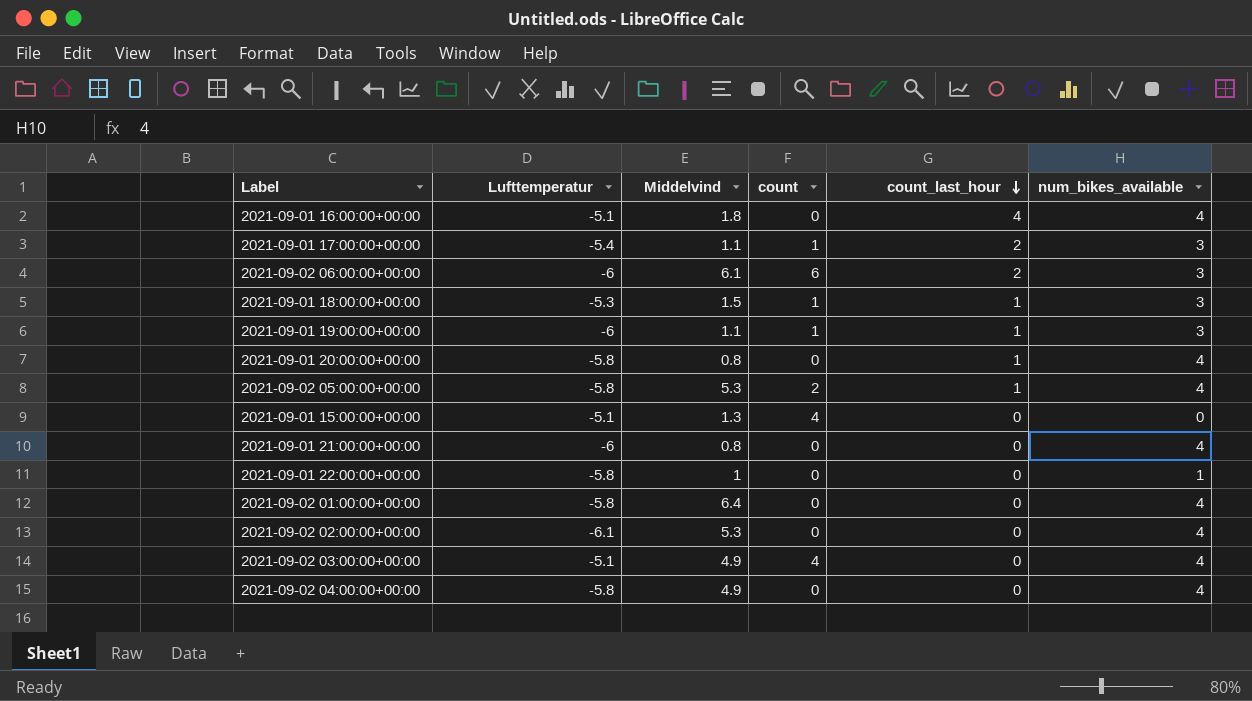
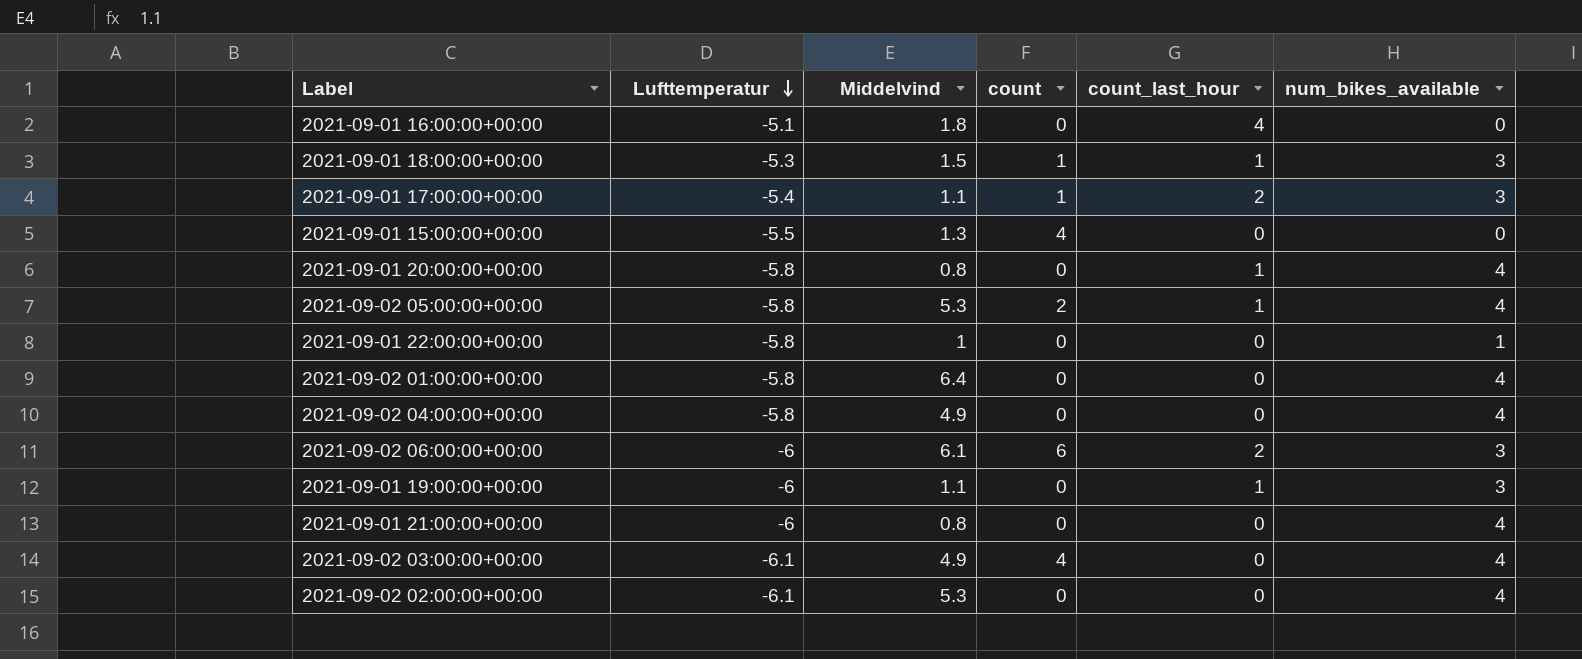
row order: count_last_hour descending -> Lufttemperatur descending
2021-09-01 16:00:00+00:00 | num_bikes_available: 4 -> 0
2021-09-01 15:00:00+00:00 | Lufttemperatur: -5.1 -> -5.5
2021-09-01 19:00:00+00:00 | count: 1 -> 0
2021-09-02 03:00:00+00:00 | Lufttemperatur: -5.1 -> -6.1

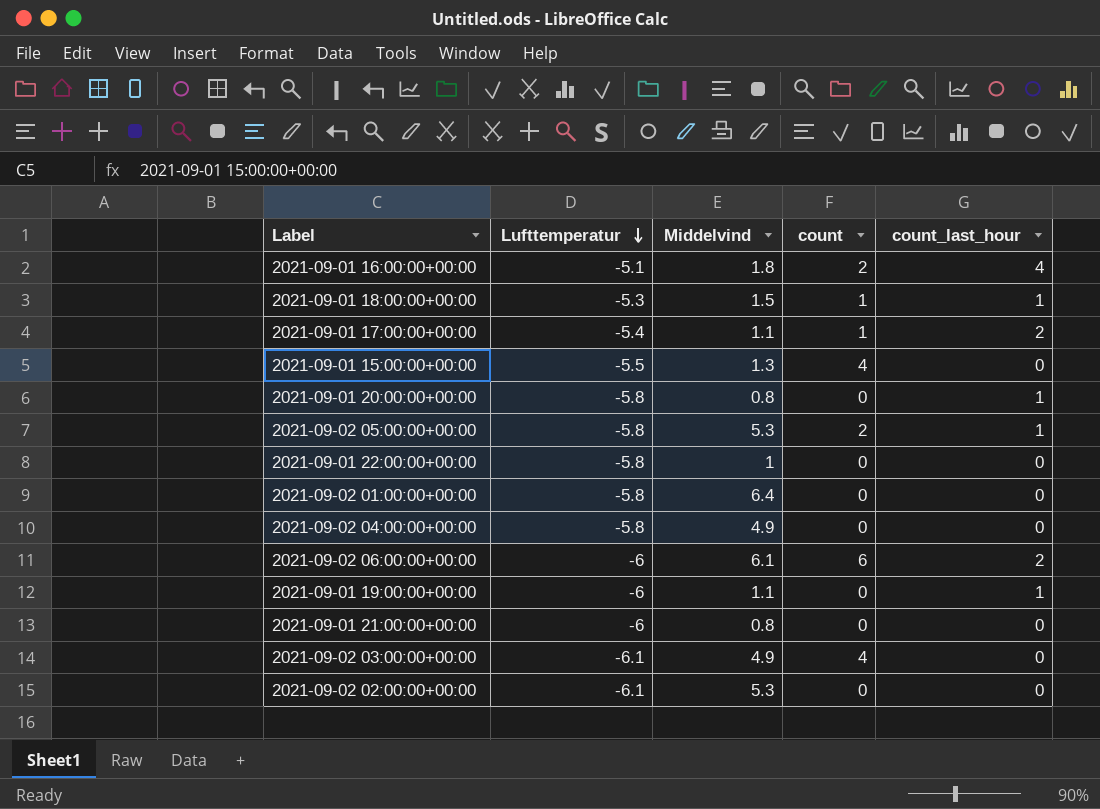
column num_bikes_available | position: 6 -> none
2021-09-01 16:00:00+00:00 | count: 0 -> 2

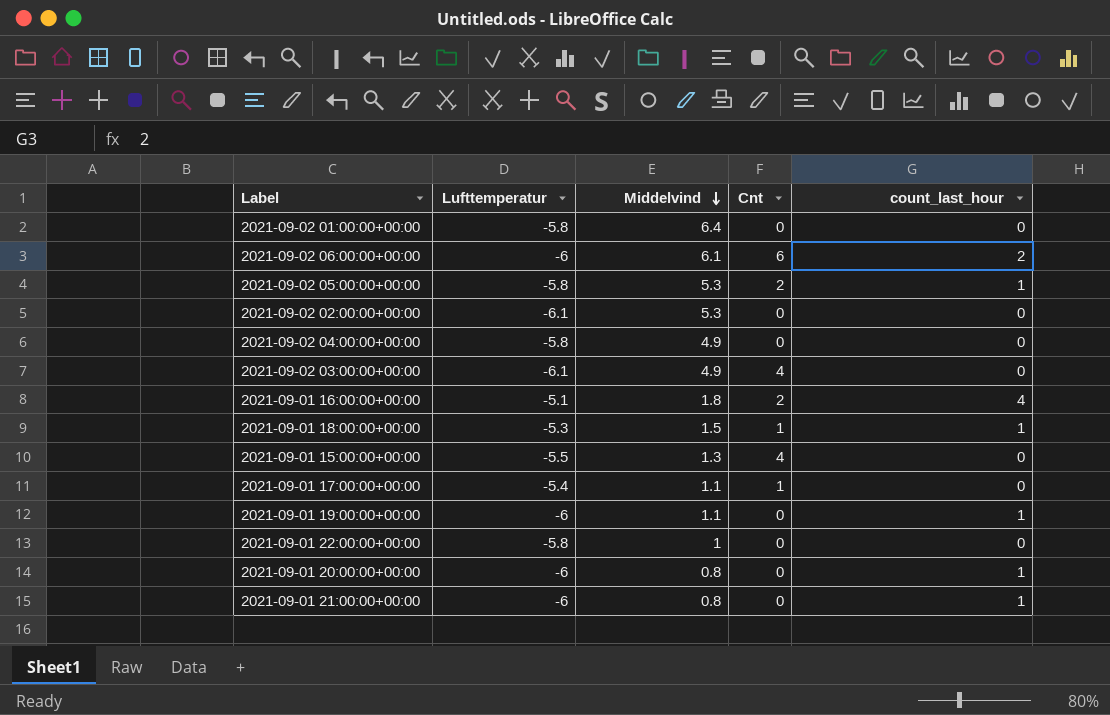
row order: Lufttemperatur descending -> Middelvind descending
column name: count -> Cnt
2021-09-01 17:00:00+00:00 | count_last_hour: 2 -> 0
2021-09-01 20:00:00+00:00 | Lufttemperatur: -5.8 -> -6
2021-09-01 21:00:00+00:00 | count_last_hour: 0 -> 1

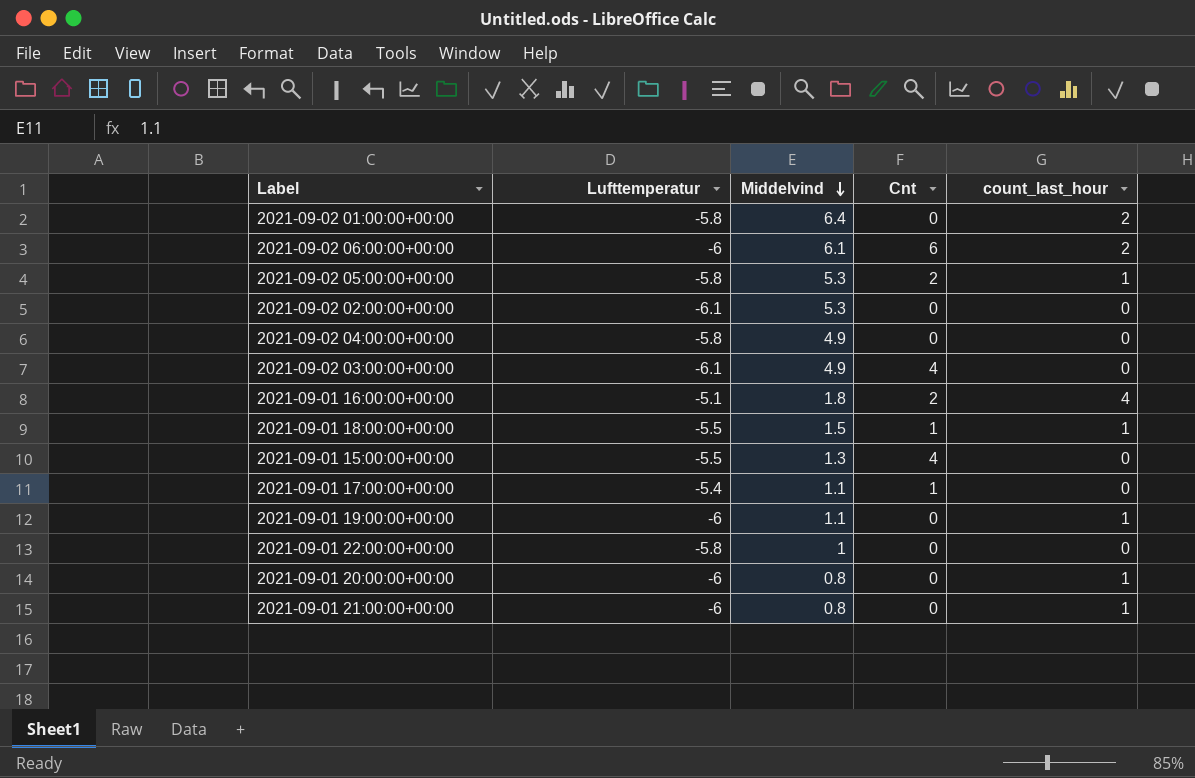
2021-09-02 01:00:00+00:00 | count_last_hour: 0 -> 2
2021-09-01 18:00:00+00:00 | Lufttemperatur: -5.3 -> -5.5

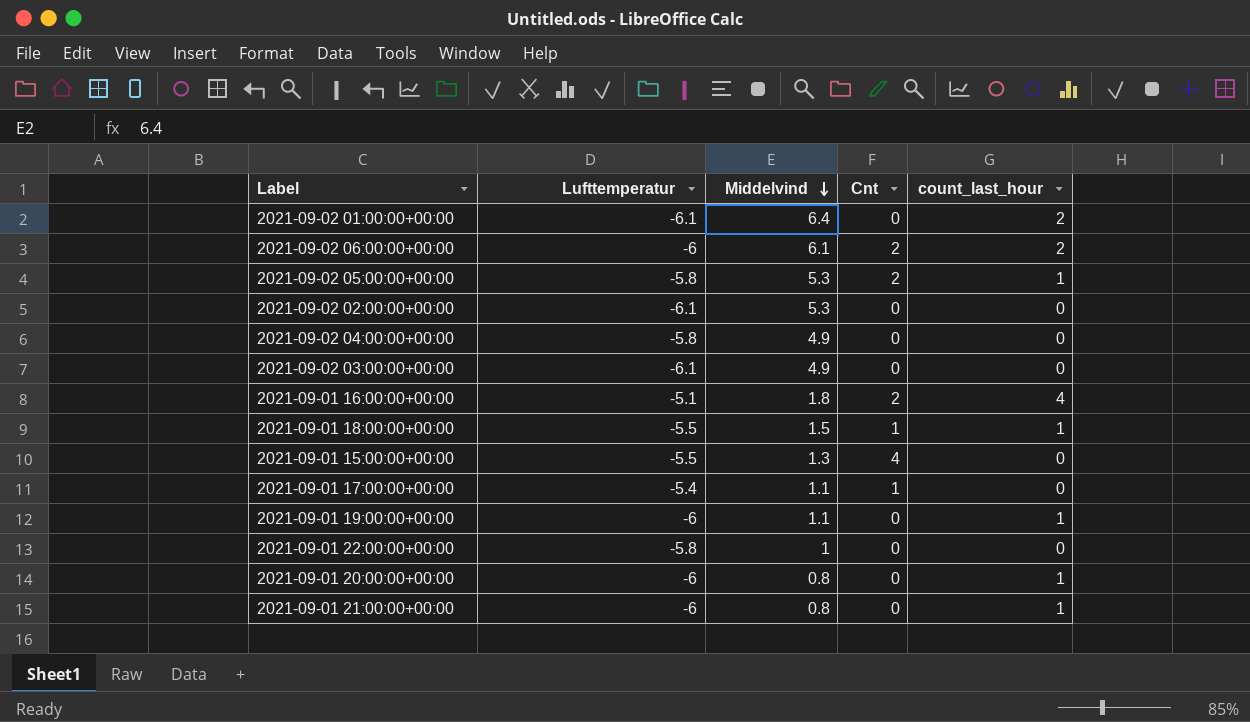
2021-09-02 01:00:00+00:00 | Lufttemperatur: -5.8 -> -6.1
2021-09-02 06:00:00+00:00 | Cnt: 6 -> 2
2021-09-02 03:00:00+00:00 | Cnt: 4 -> 0

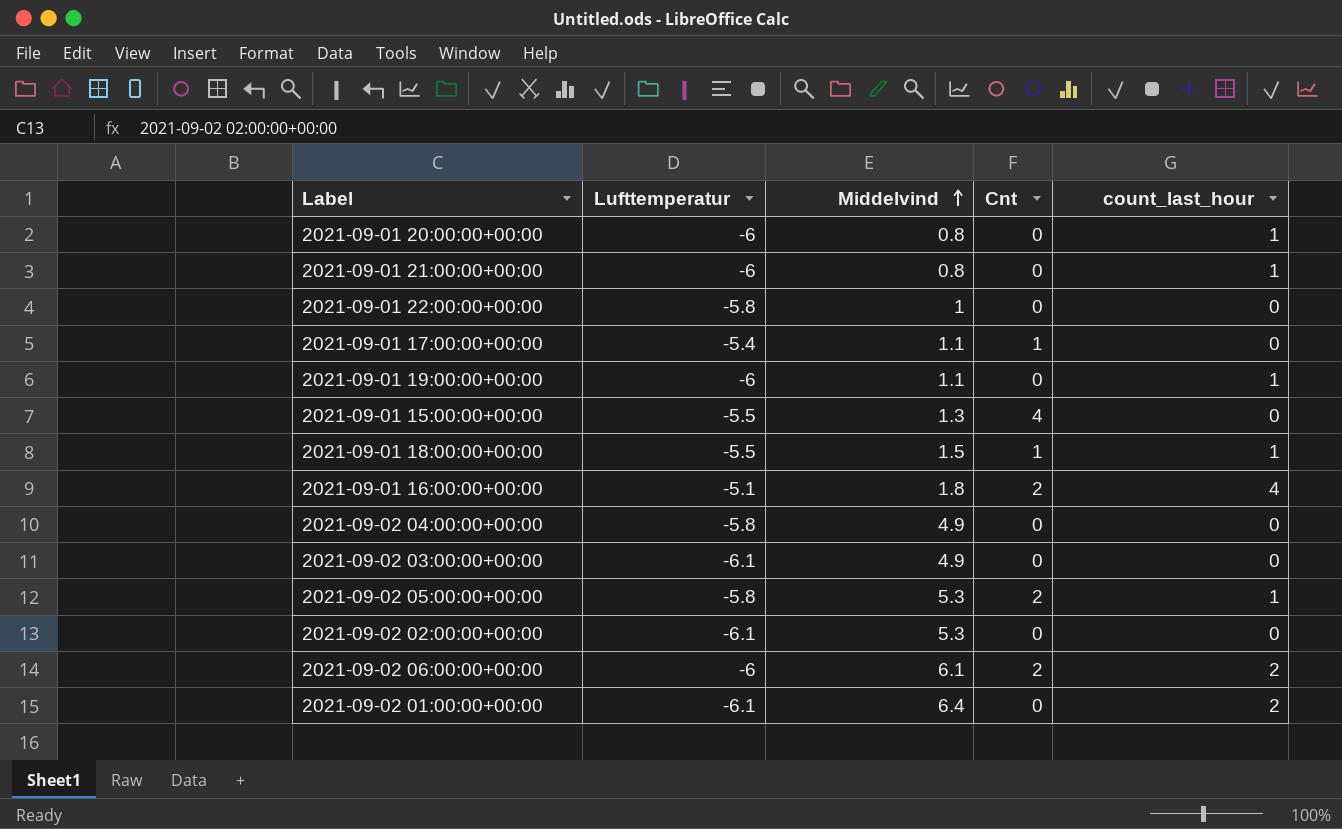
row order: Middelvind descending -> Middelvind ascending

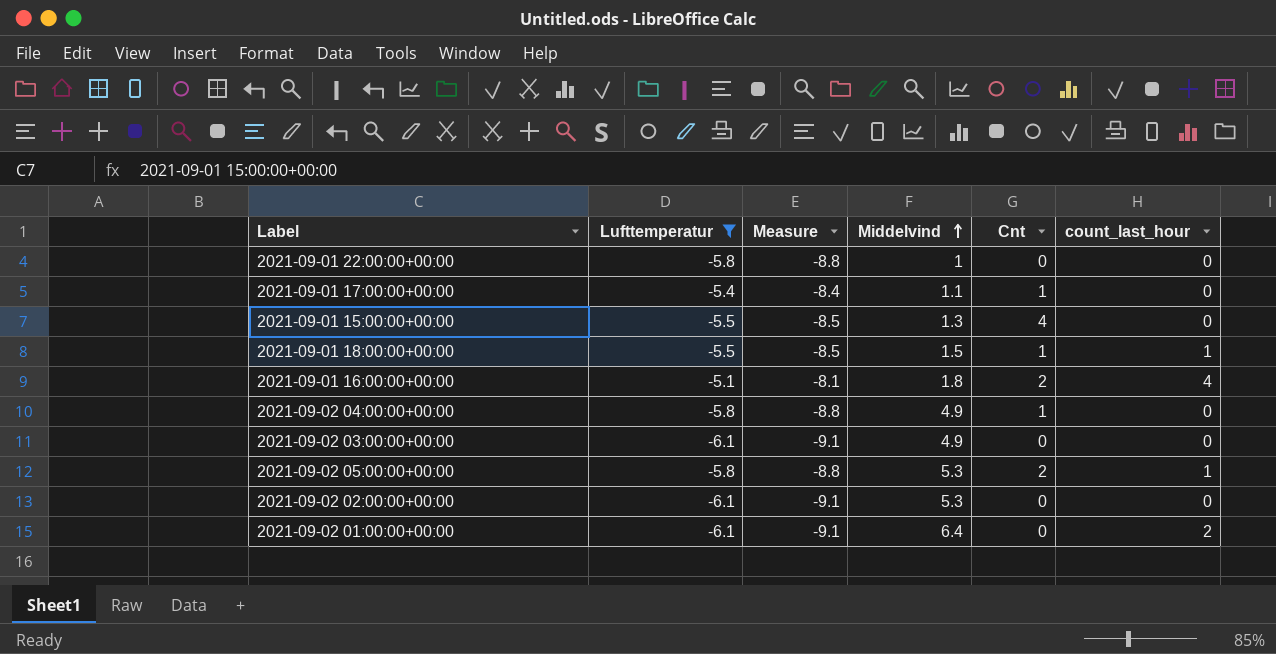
filter: none -> Lufttemperatur != -6
column Measure | formula: none -> [Lufttemperatur] - 3
2021-09-02 04:00:00+00:00 | Cnt: 0 -> 1

